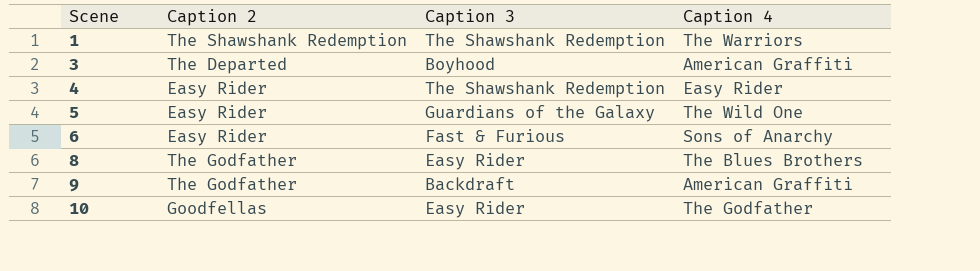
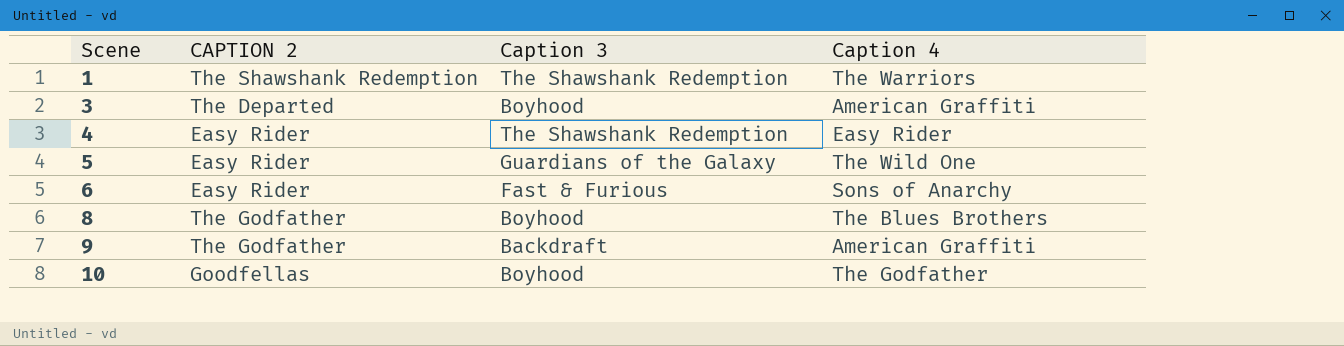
column name: Caption 2 -> CAPTION 2
8 | Caption 3: Easy Rider -> Boyhood
10 | Caption 3: Easy Rider -> Boyhood

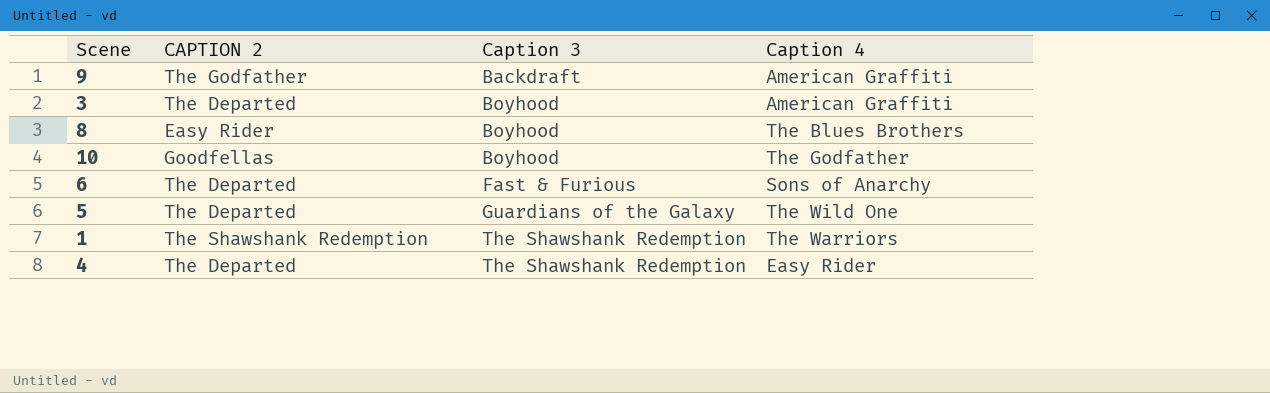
row order: Scene ascending -> Caption 3 ascending
8 | CAPTION 2: The Godfather -> Easy Rider
6 | CAPTION 2: Easy Rider -> The Departed
5 | CAPTION 2: Easy Rider -> The Departed
4 | CAPTION 2: Easy Rider -> The Departed

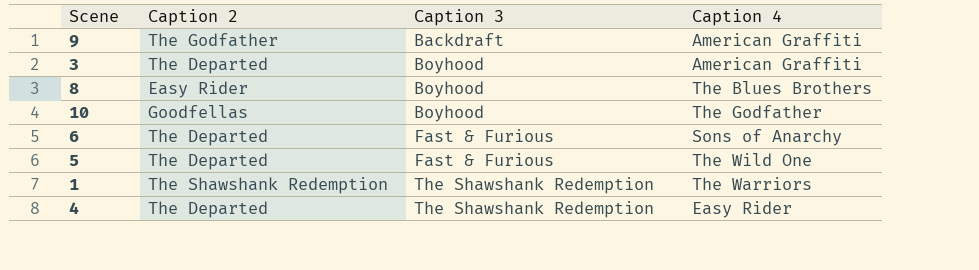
column name: CAPTION 2 -> Caption 2
5 | Caption 3: Guardians of the Galaxy -> Fast & Furious

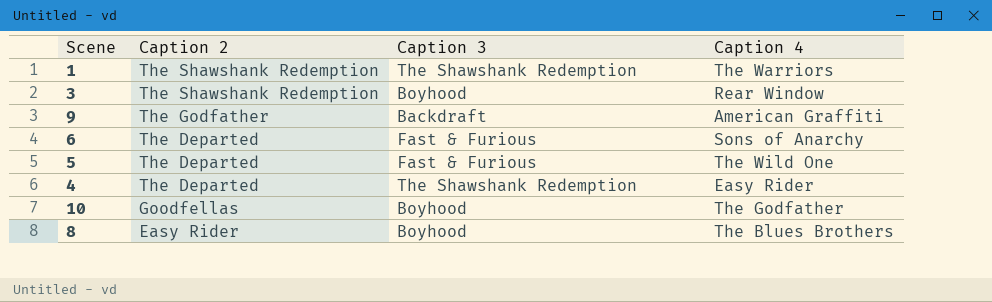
row order: Caption 3 ascending -> Caption 2 descending
3 | Caption 2: The Departed -> The Shawshank Redemption
3 | Caption 4: American Graffiti -> Rear Window

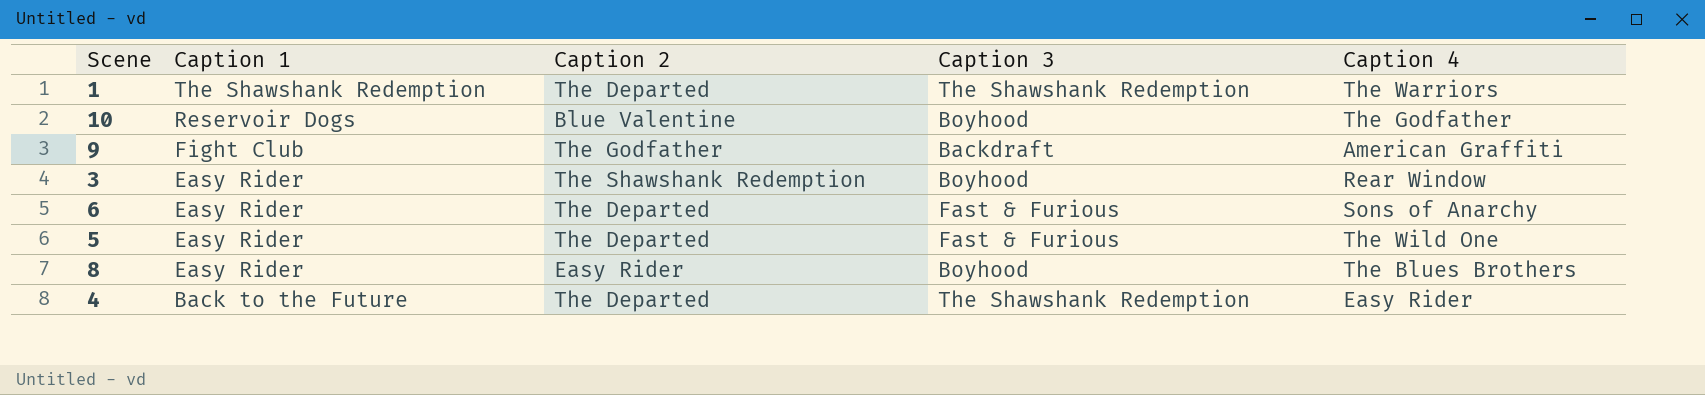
row order: Caption 2 descending -> Caption 1 descending
column Caption 1 | position: none -> 2
1 | Caption 2: The Shawshank Redemption -> The Departed
10 | Caption 2: Goodfellas -> Blue Valentine

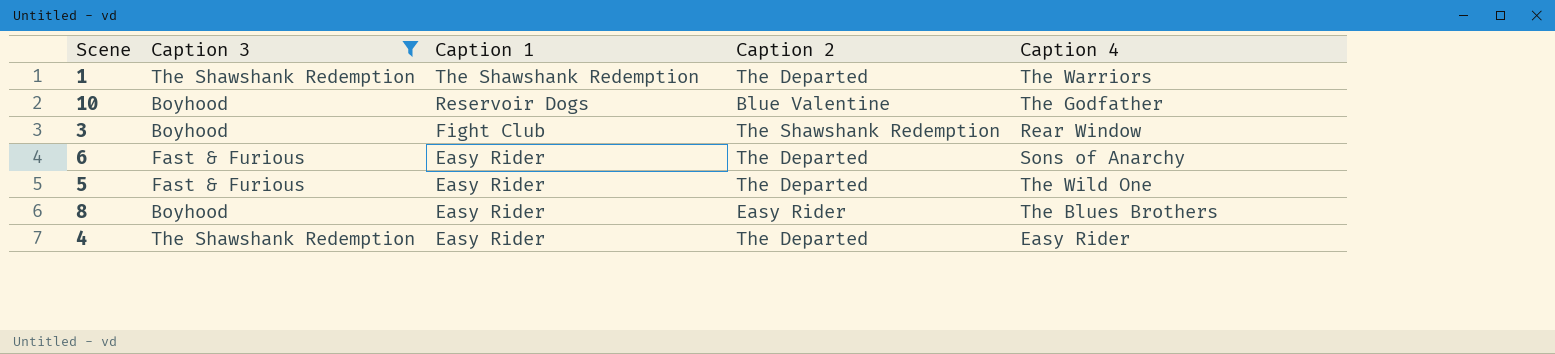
filter: none -> Caption 3 != Backdraft
column Caption 3 | position: 4 -> 2
3 | Caption 1: Easy Rider -> Fight Club
4 | Caption 1: Back to the Future -> Easy Rider

